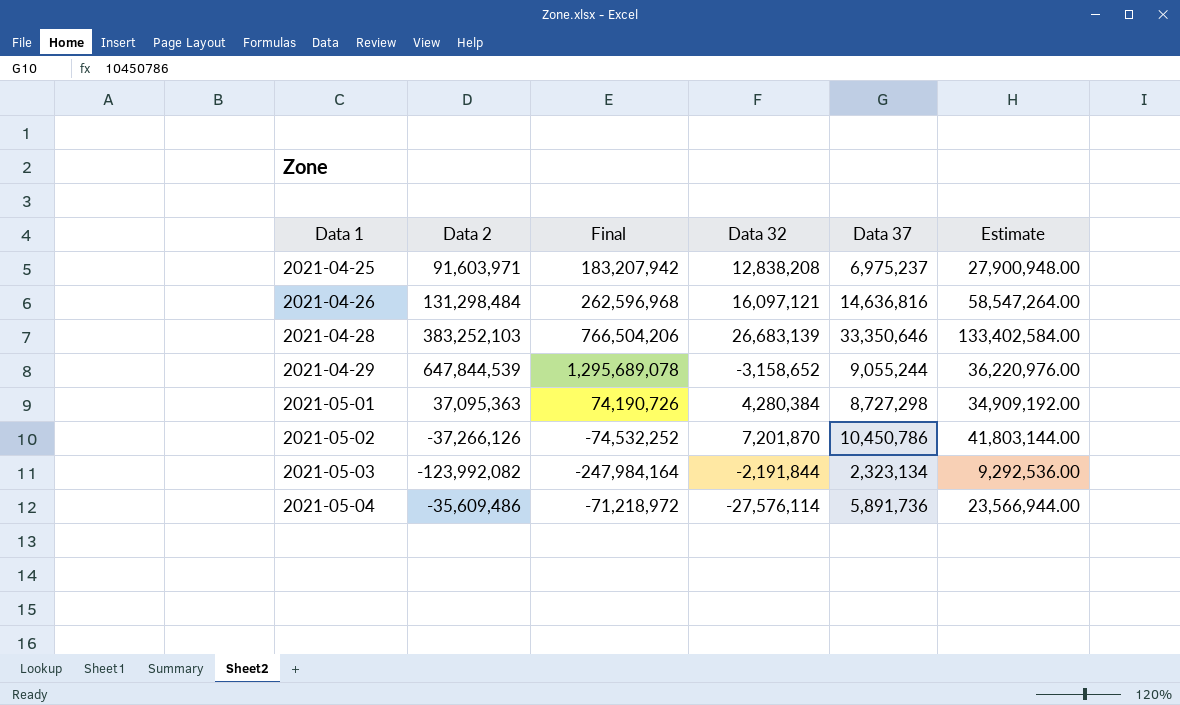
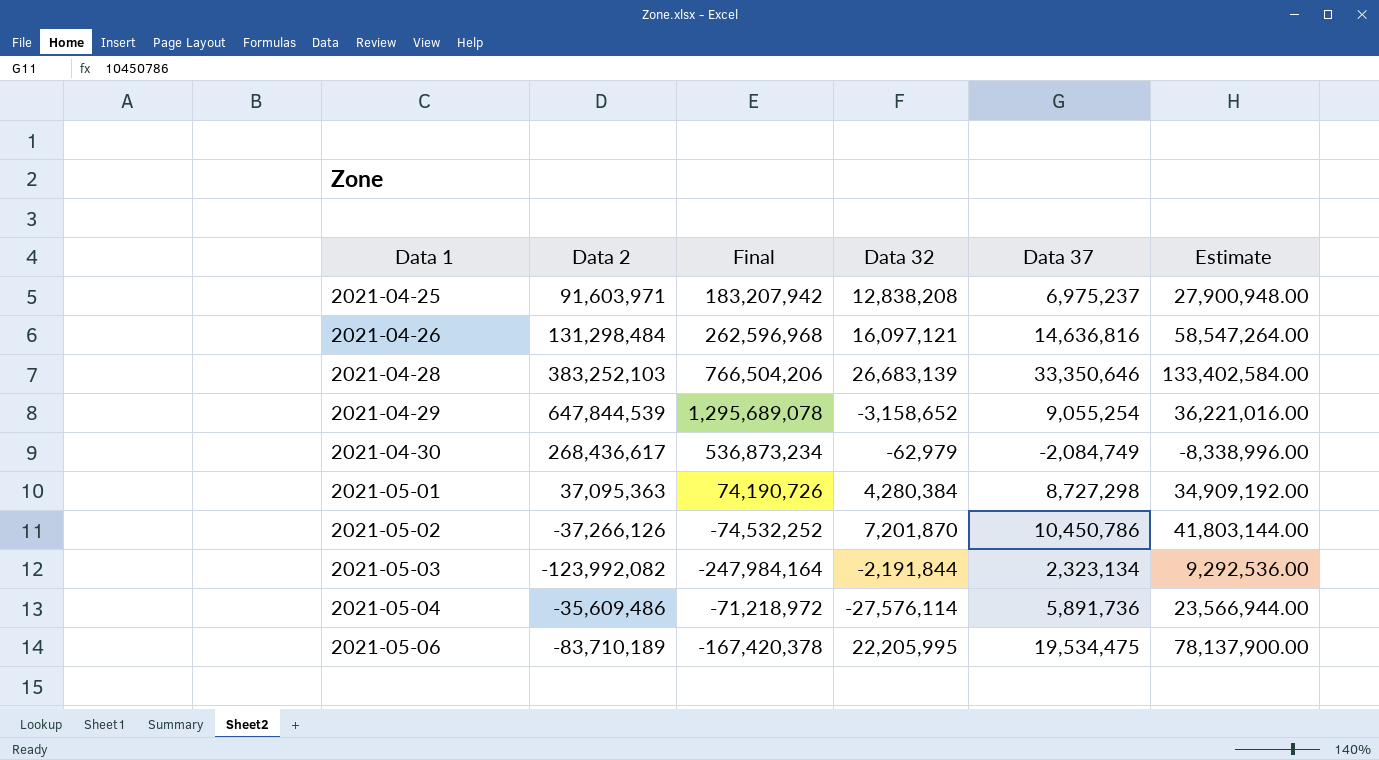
2021-04-29 | Data 37: 9,055,244 -> 9,055,254
2021-04-29 | Estimate: 36,220,976.00 -> 36,221,016.00
row 2021-04-30: none -> 268,436,617 | 536,873,234 | -62,979 | -2,084,749 | -8,338,996.00
row 2021-05-06: none -> -83,710,189 | -167,420,378 | 22,205,995 | 19,534,475 | 78,137,900.00

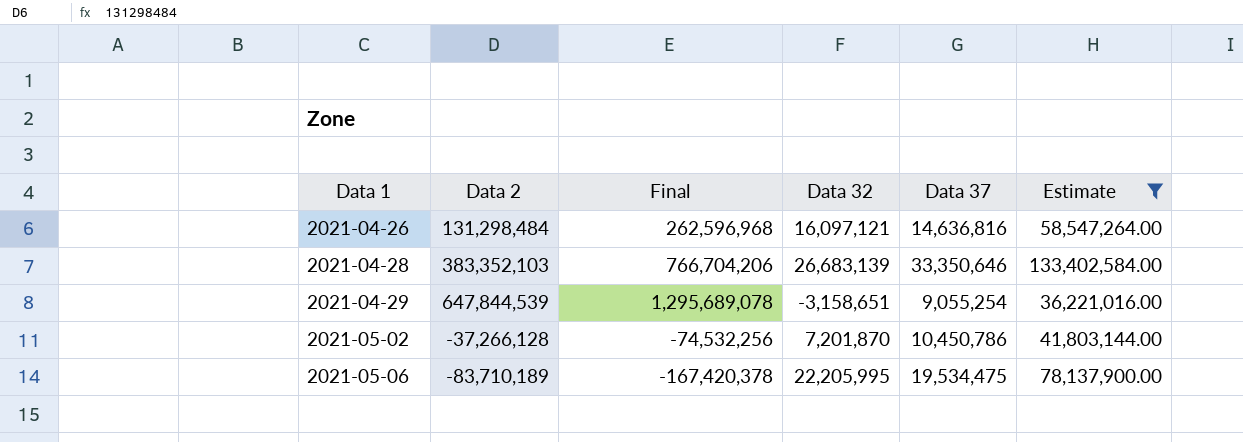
filter: none -> Estimate >= 36,221,016.00
2021-04-28 | Data 2: 383,252,103 -> 383,352,103
2021-04-28 | Final: 766,504,206 -> 766,704,206
2021-04-29 | Data 32: -3,158,652 -> -3,158,651
2021-05-02 | Data 2: -37,266,126 -> -37,266,128
2021-05-02 | Final: -74,532,252 -> -74,532,256

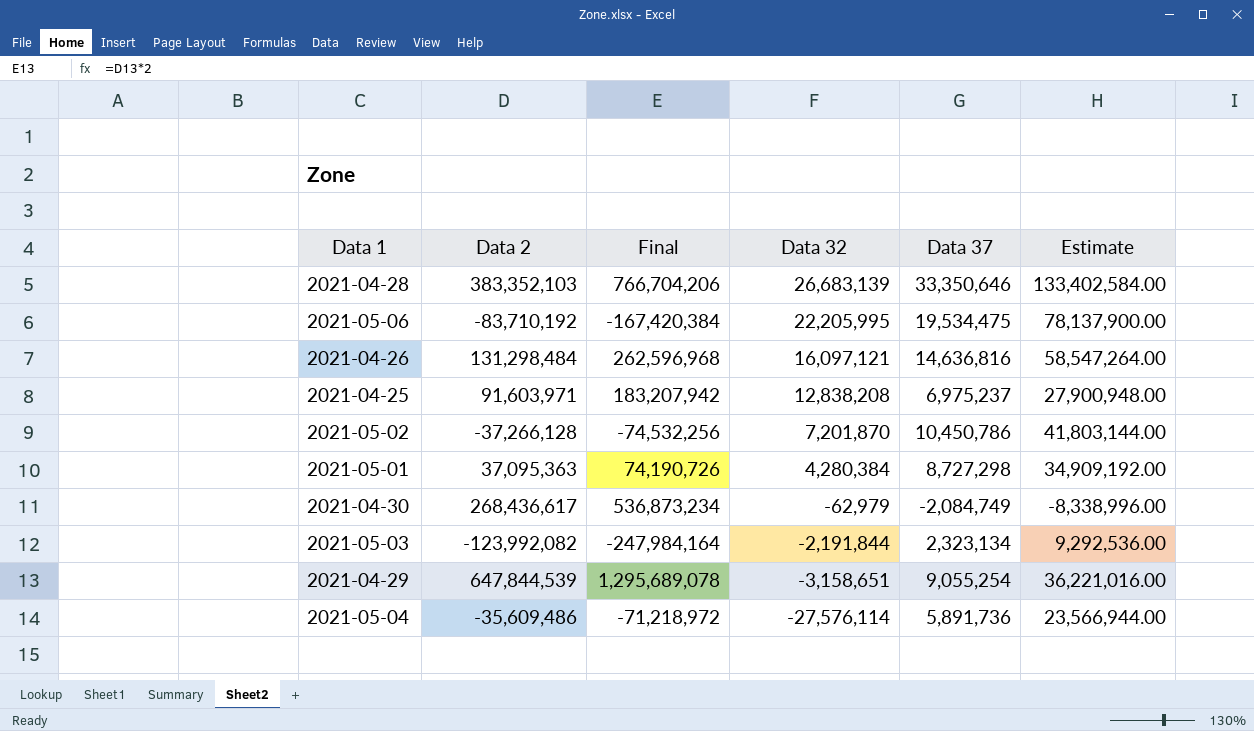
filter: Estimate >= 36,221,016.00 -> none
row order: Data 1 ascending -> Data 32 descending
2021-05-06 | Data 2: -83,710,189 -> -83,710,192
2021-05-06 | Final: -167,420,378 -> -167,420,384

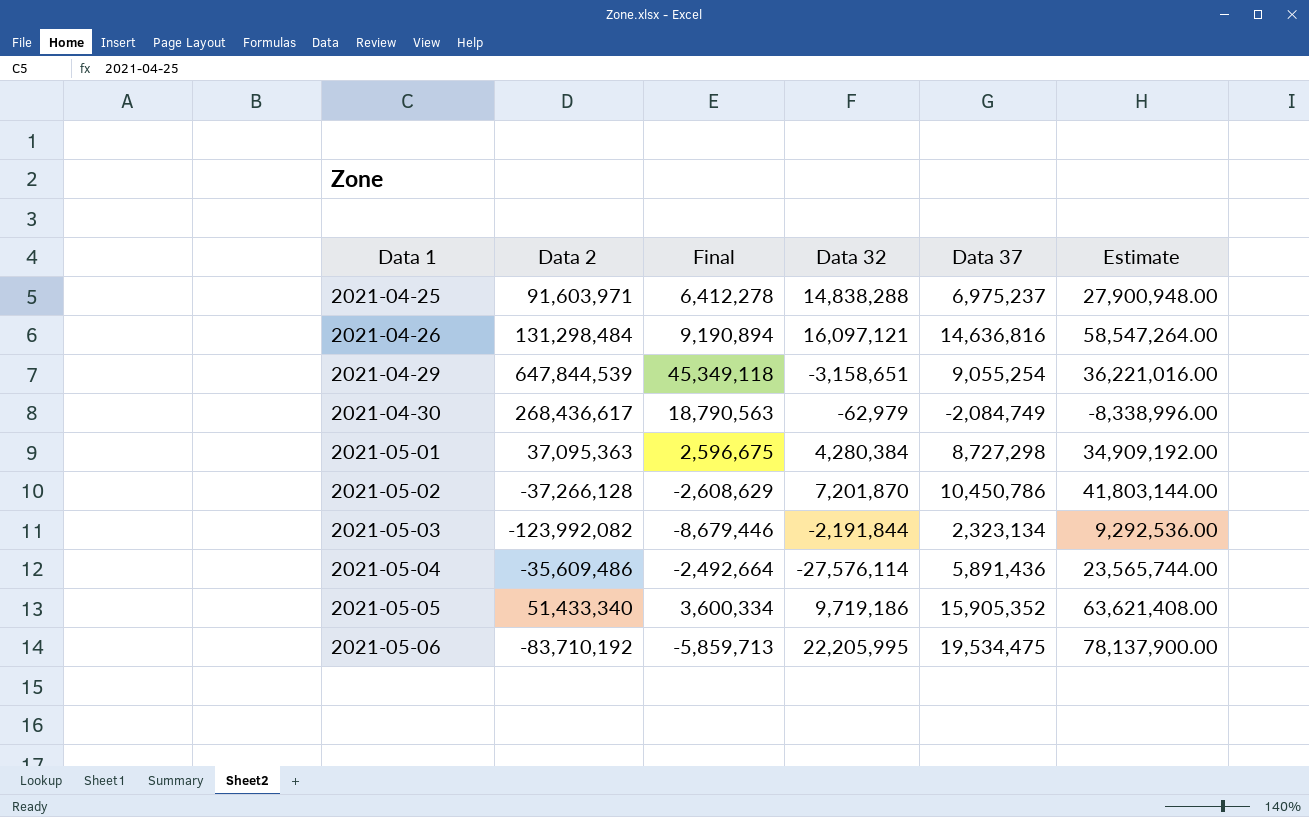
row order: Data 32 descending -> Data 1 ascending
column Final | formula: [Data 2] * 2 -> [Data 2] * 0.07
row 2021-04-28: 383,352,103 | 766,704,206 | 26,683,139 | 33,350,646 | 133,402,584.00 -> none
2021-04-25 | Data 32: 12,838,208 -> 14,838,288
2021-05-04 | Data 37: 5,891,736 -> 5,891,436
2021-05-04 | Estimate: 23,566,944.00 -> 23,565,744.00
row 2021-05-05: none -> 51,433,340 | 3,600,334 | 9,719,186 | 15,905,352 | 63,621,408.00

